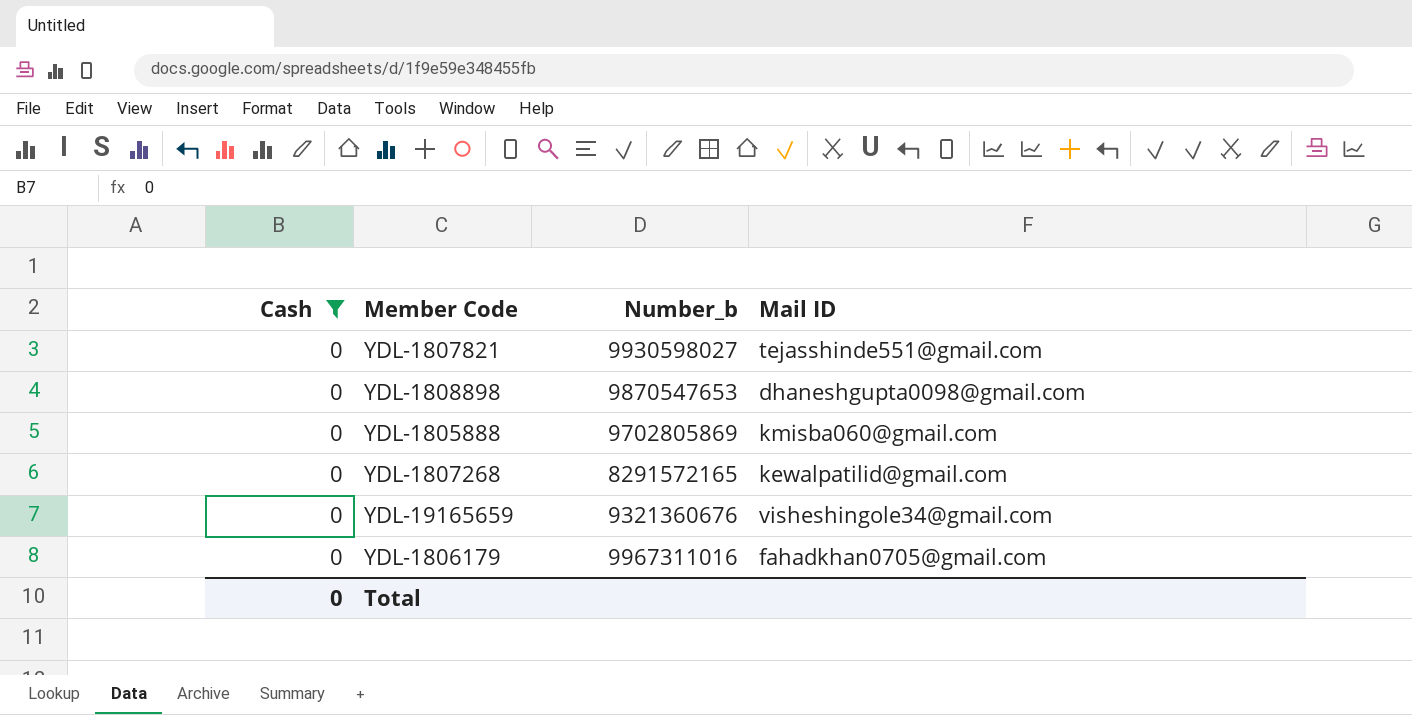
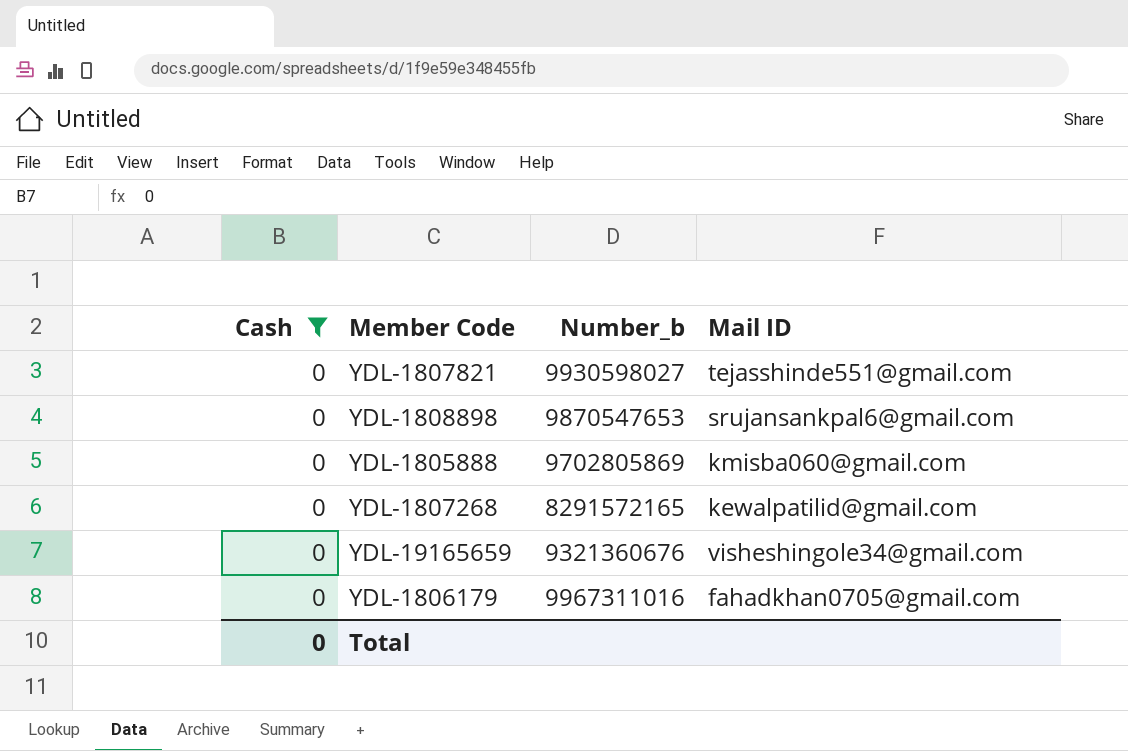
YDL-1808898 | Mail ID: dhaneshgupta0098@gmail.com -> srujansankpal6@gmail.com

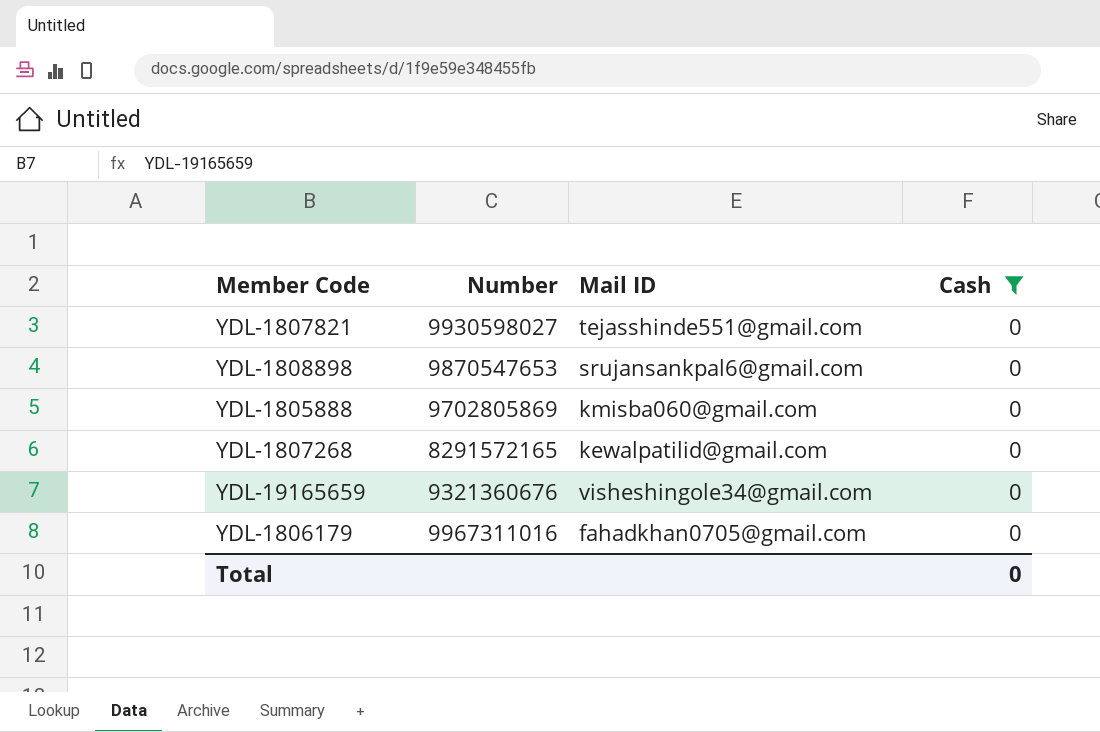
column name: Number_b -> Number
column Cash | position: 1 -> 4

